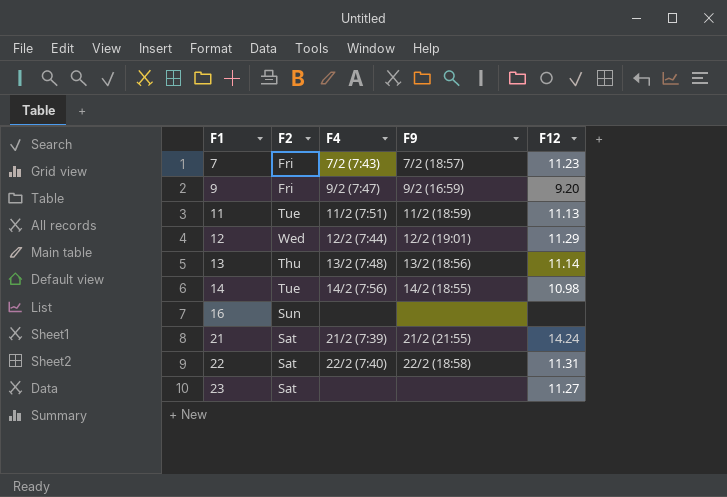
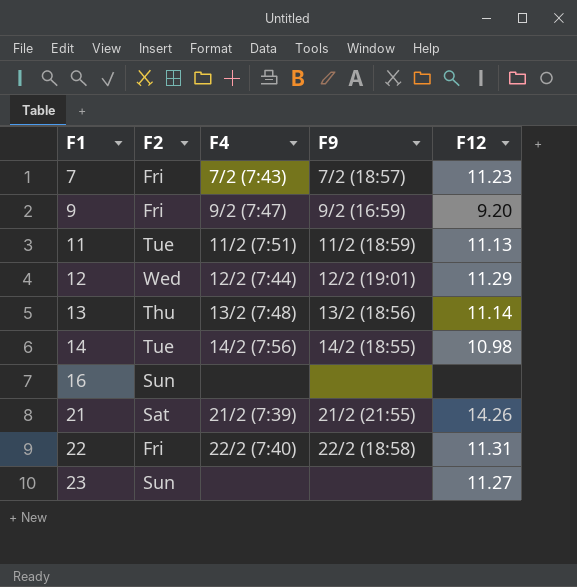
21 | F12: 14.24 -> 14.26
22 | F2: Sat -> Fri
23 | F2: Sat -> Sun

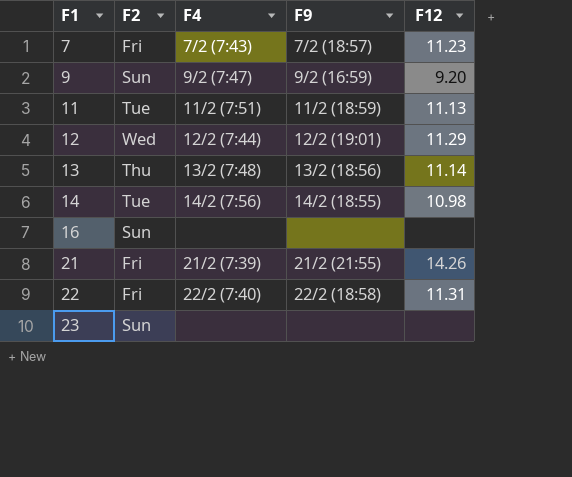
9 | F2: Fri -> Sun
21 | F2: Sat -> Fri
23 | F12: 11.27 -> none

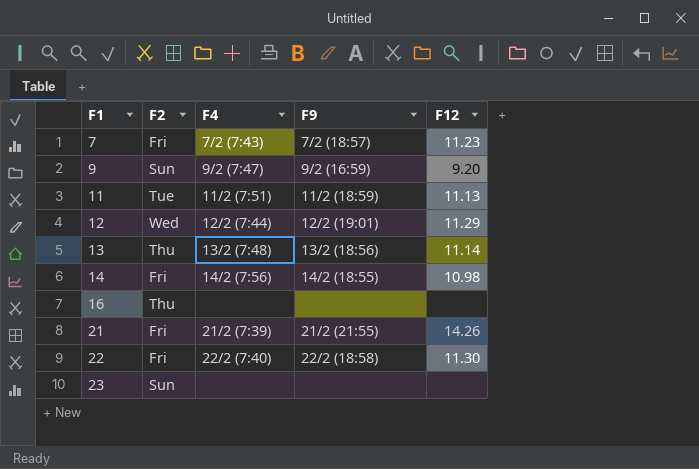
14 | F2: Tue -> Fri
16 | F2: Sun -> Thu
22 | F12: 11.31 -> 11.30

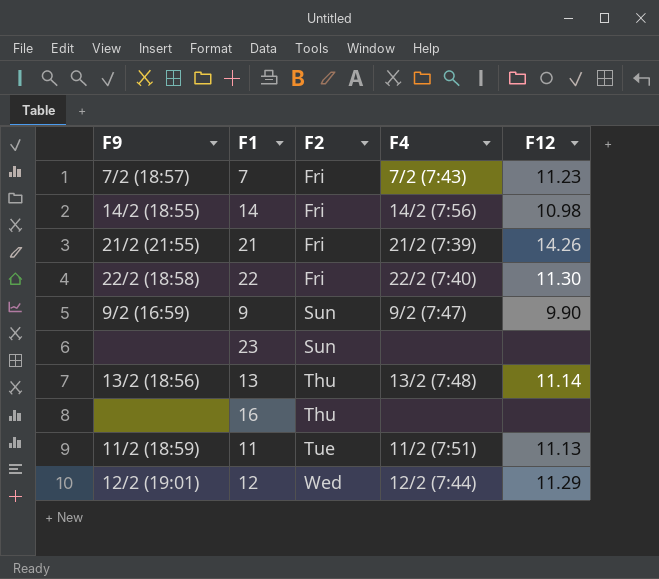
row order: F1 ascending -> F2 ascending
column F9 | position: 4 -> 1
9 | F12: 9.20 -> 9.90

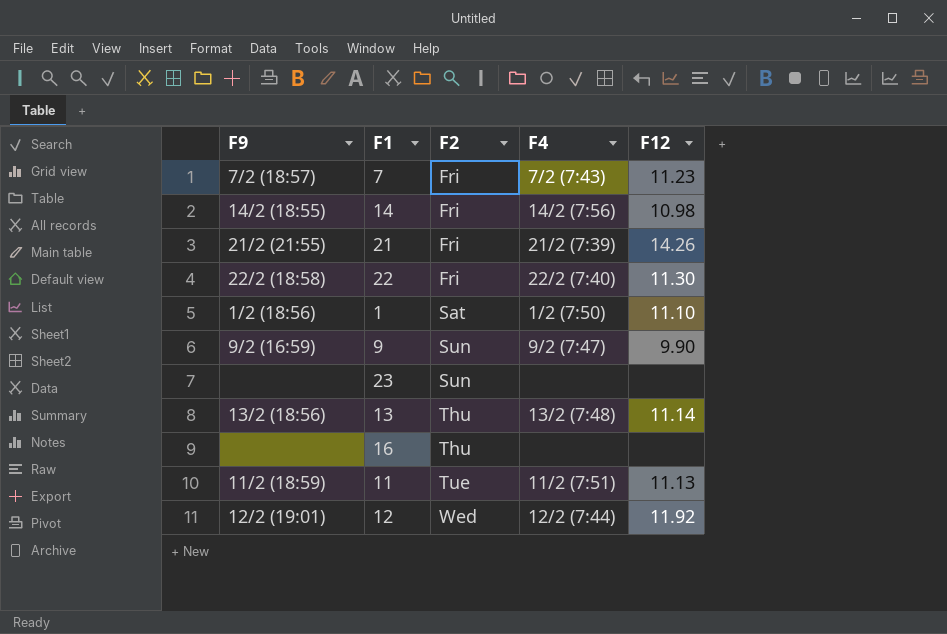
row 1: none -> 1/2 (18:56) | Sat | 1/2 (7:50) | 11.10
12 | F12: 11.29 -> 11.92

